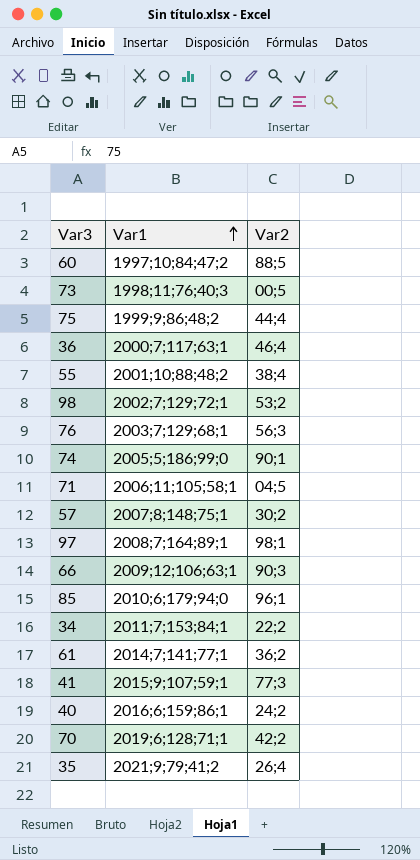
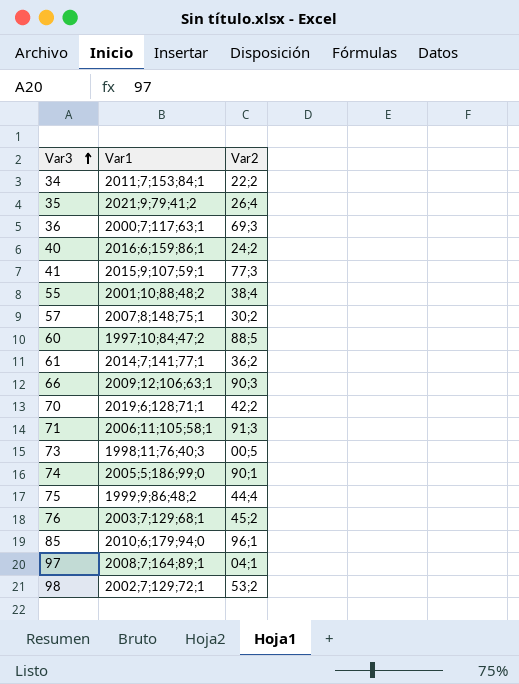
row order: Var1 ascending -> Var3 ascending
36 | Var2: 46;4 -> 69;3
71 | Var2: 04;5 -> 91;3
76 | Var2: 56;3 -> 45;2
97 | Var2: 98;1 -> 04;1

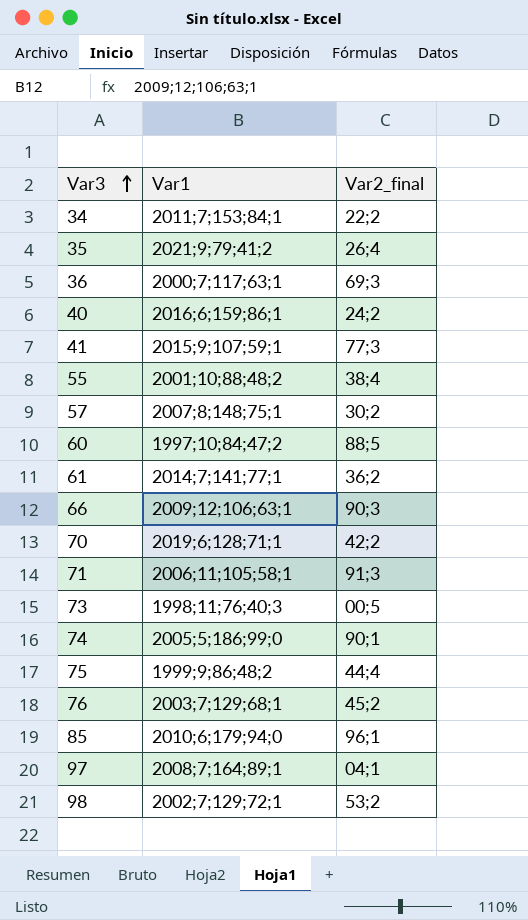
column name: Var2 -> Var2_final

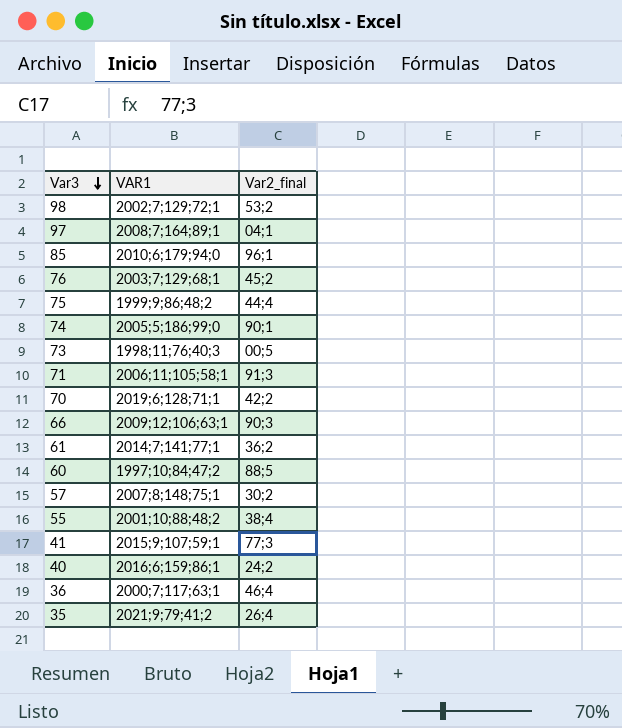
row order: Var3 ascending -> Var3 descending
column name: Var1 -> VAR1
row 34: 2011;7;153;84;1 | 22;2 -> none
36 | Var2_final: 69;3 -> 46;4

